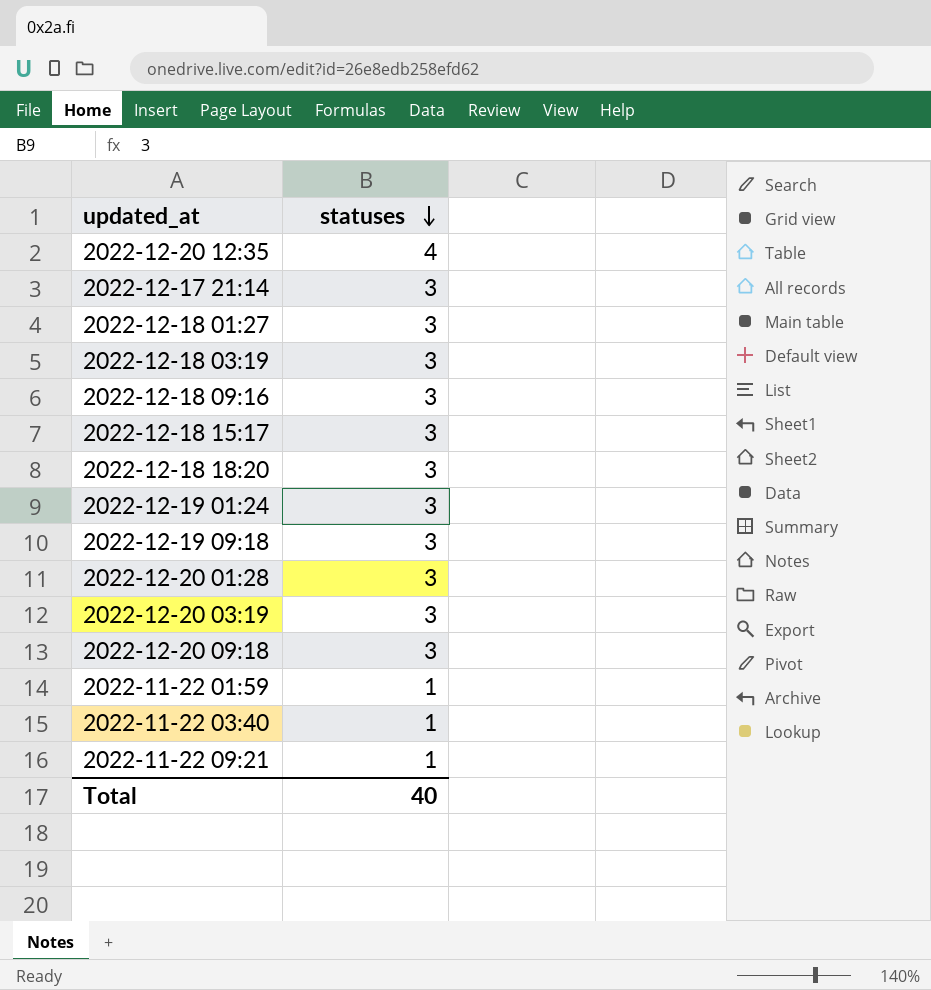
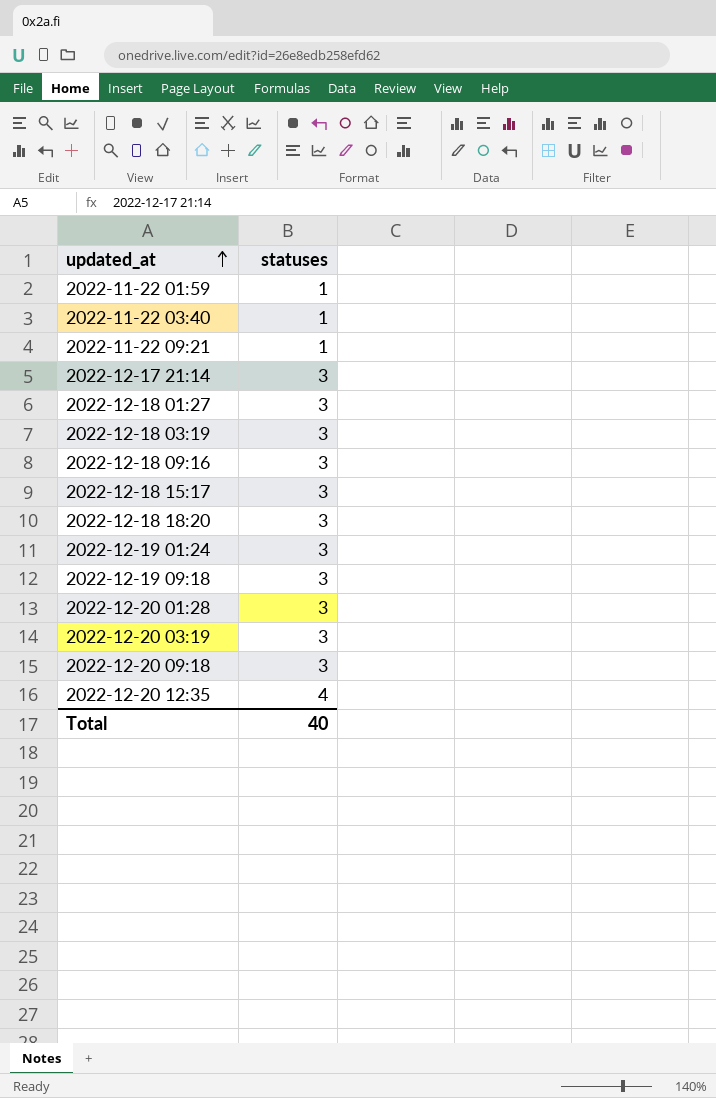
row order: statuses descending -> updated_at ascending

